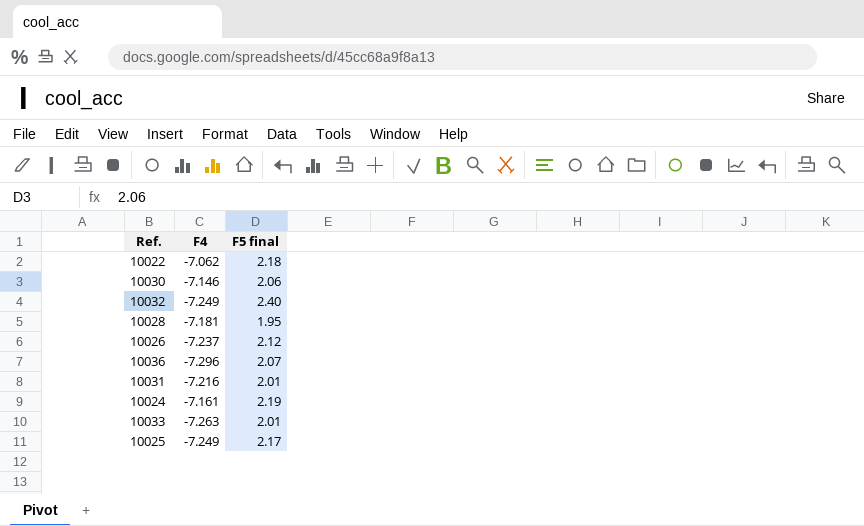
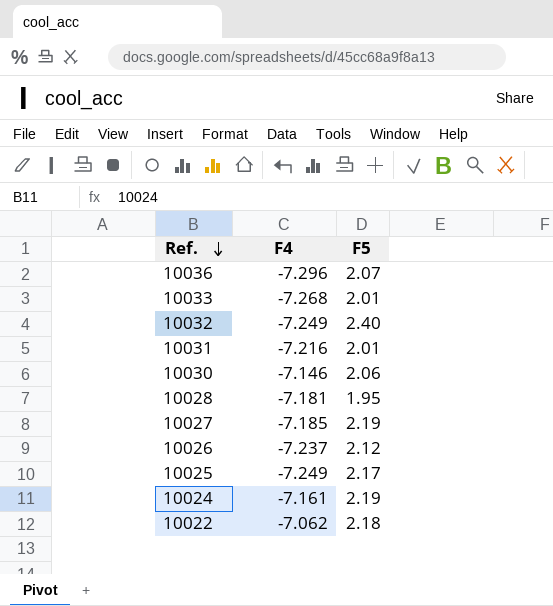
row order: none -> Ref. descending
column name: F5 final -> F5
10033 | F4: -7.263 -> -7.268
row 10027: none -> -7.185 | 2.19

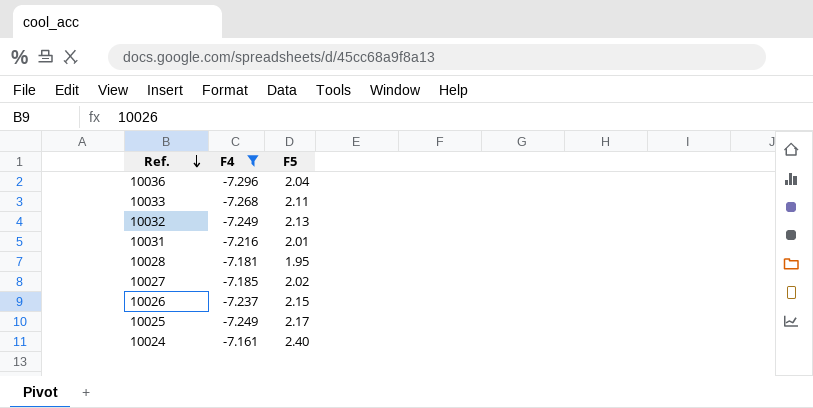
filter: none -> F4 <= -7.161
10036 | F5: 2.07 -> 2.04
10033 | F5: 2.01 -> 2.11
10032 | F5: 2.40 -> 2.13
10027 | F5: 2.19 -> 2.02
10026 | F5: 2.12 -> 2.15
10024 | F5: 2.19 -> 2.40

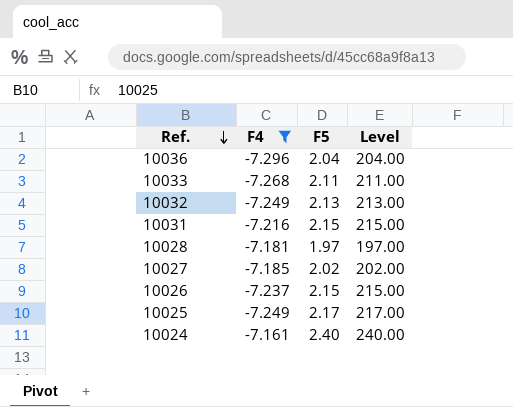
column Level | formula: none -> [F5] * 100
10031 | F5: 2.01 -> 2.15
10028 | F5: 1.95 -> 1.97

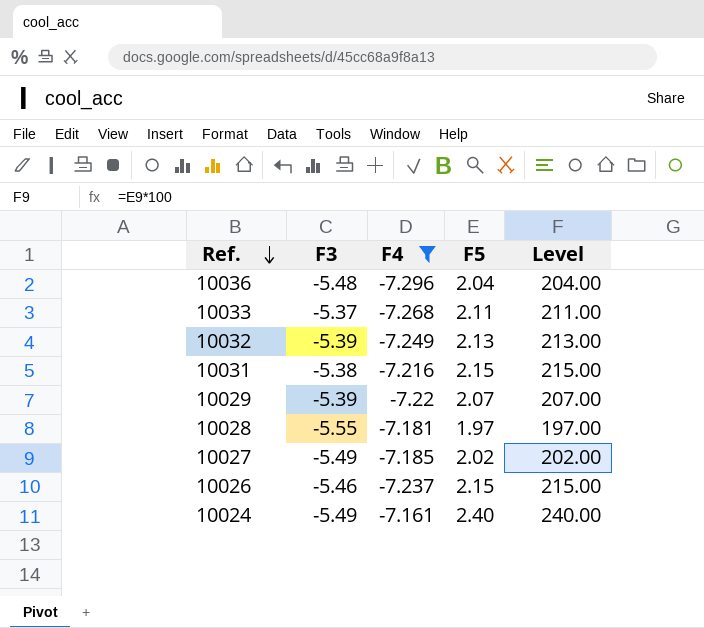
column F3 | position: none -> 2
row 10025: -7.249 | 2.17 | 217.00 -> none
row 10029: none -> -5.39 | -7.22 | 2.07 | 207.00

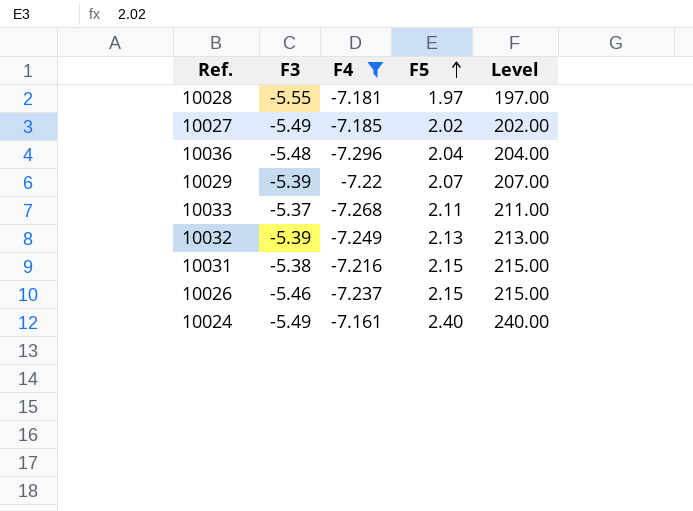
row order: Ref. descending -> F5 ascending

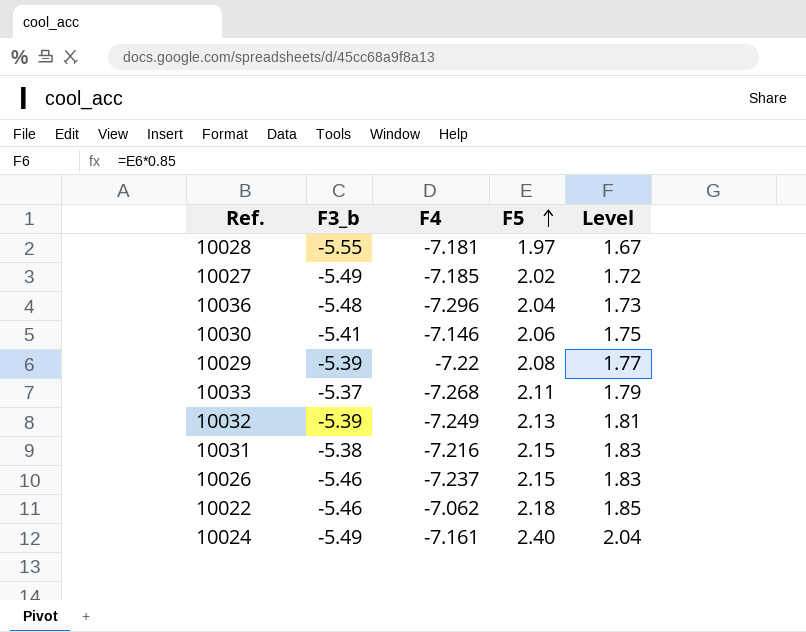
filter: F4 <= -7.161 -> none
column name: F3 -> F3_b
column Level | formula: [F5] * 100 -> [F5] * 0.85
10029 | F5: 2.07 -> 2.08

